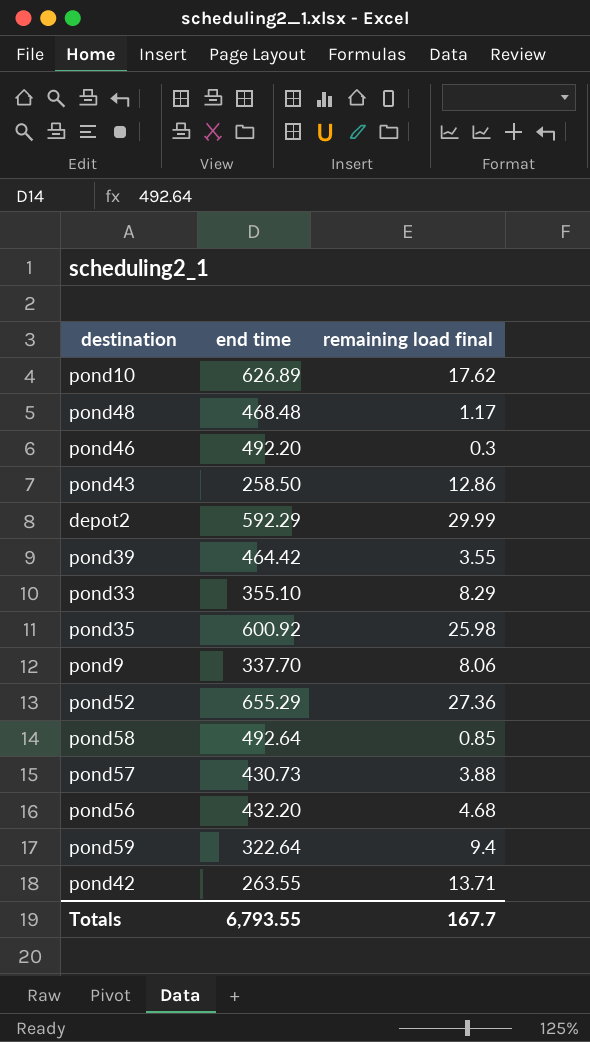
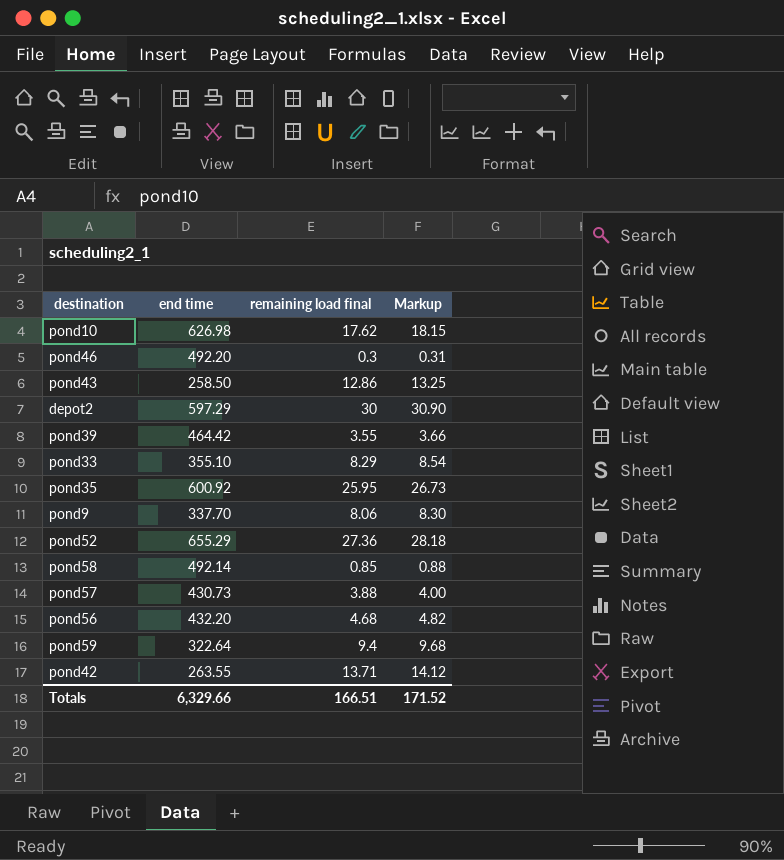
column Markup | formula: none -> [remaining load final] * 1.03
row pond48: 468.48 | 1.17 -> none
pond10 | end time: 626.89 -> 626.98
depot2 | end time: 592.29 -> 597.29
depot2 | remaining load final: 29.99 -> 30
pond35 | remaining load final: 25.98 -> 25.95
pond58 | end time: 492.64 -> 492.14
Totals | end time: 6,793.55 -> 6,329.66
Totals | remaining load final: 167.7 -> 166.51

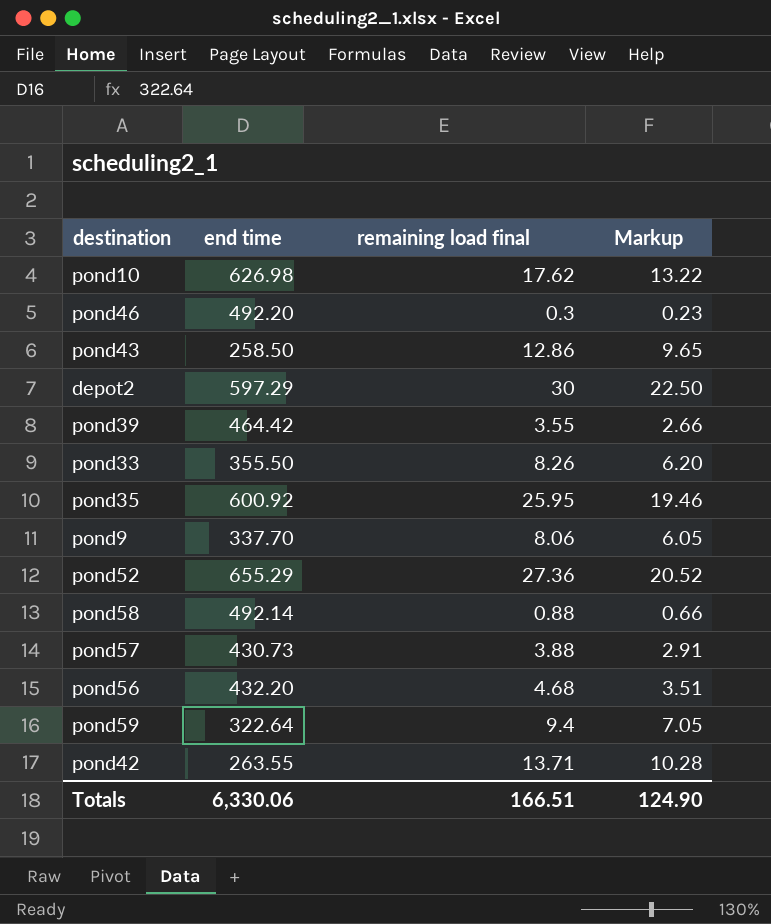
column Markup | formula: [remaining load final] * 1.03 -> [remaining load final] * 0.75
pond33 | end time: 355.10 -> 355.50
pond33 | remaining load final: 8.29 -> 8.26
pond58 | remaining load final: 0.85 -> 0.88
Totals | end time: 6,329.66 -> 6,330.06
Totals | Markup: 171.52 -> 124.90

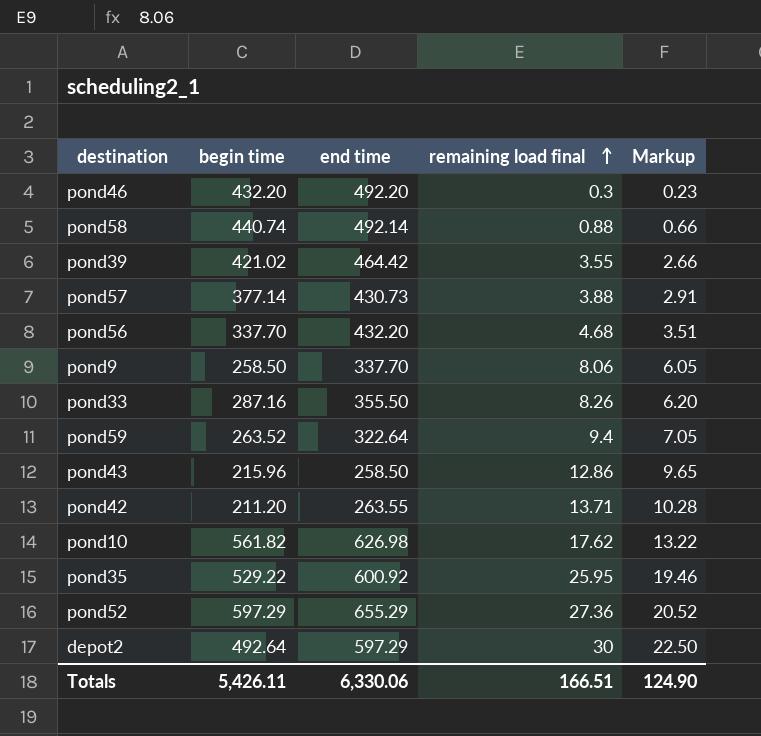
row order: none -> remaining load final ascending
column begin time | position: none -> 2

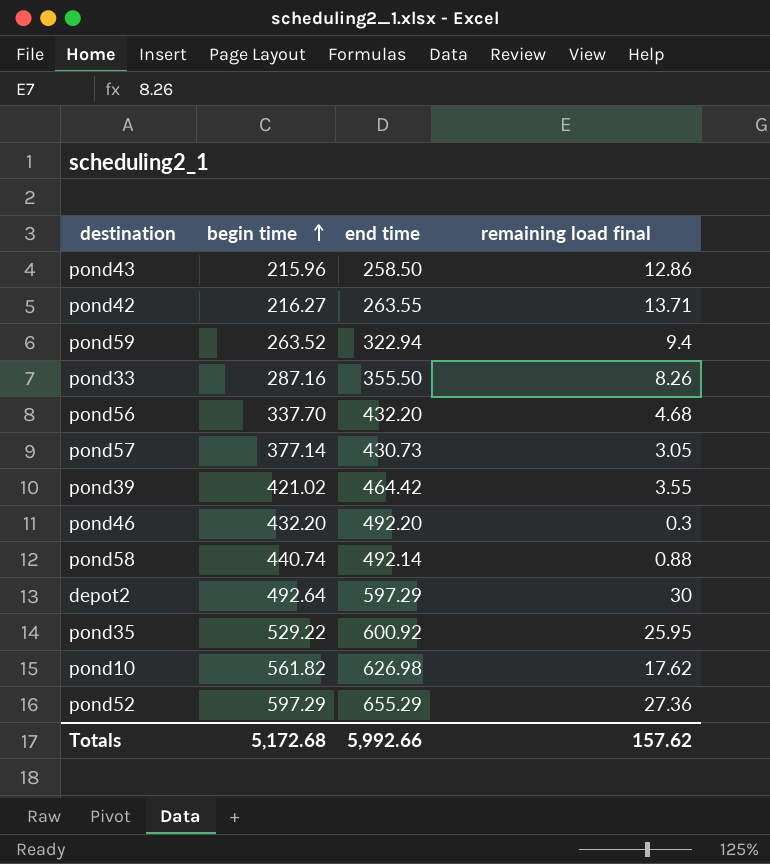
row order: remaining load final ascending -> begin time ascending
column Markup | formula: [remaining load final] * 0.75 -> none
row pond9: 258.50 | 337.70 | 8.06 | 6.05 -> none
pond42 | begin time: 211.20 -> 216.27
pond59 | end time: 322.64 -> 322.94
pond57 | remaining load final: 3.88 -> 3.05
Totals | begin time: 5,426.11 -> 5,172.68
Totals | end time: 6,330.06 -> 5,992.66
Totals | remaining load final: 166.51 -> 157.62

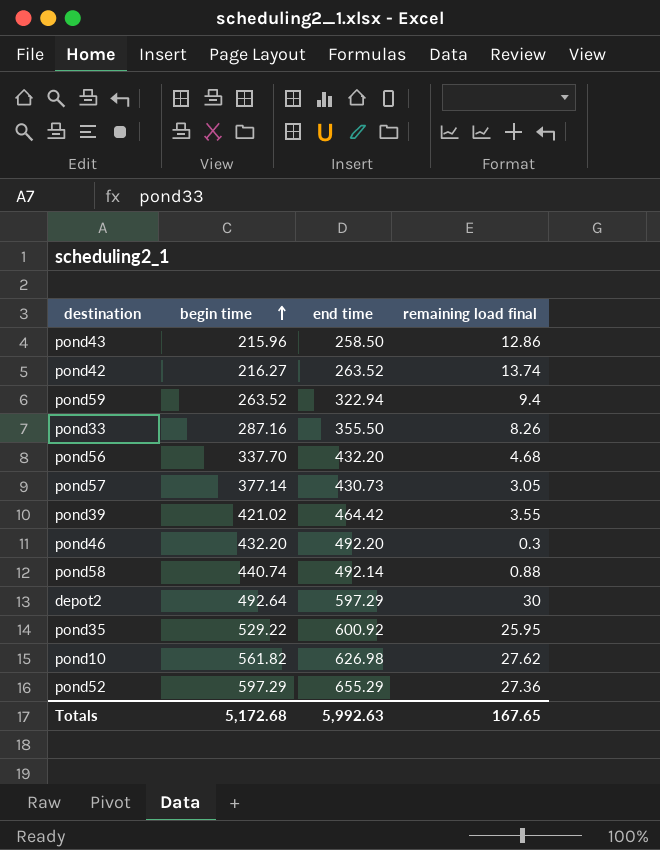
pond42 | end time: 263.55 -> 263.52
pond42 | remaining load final: 13.71 -> 13.74
pond10 | remaining load final: 17.62 -> 27.62
Totals | end time: 5,992.66 -> 5,992.63
Totals | remaining load final: 157.62 -> 167.65

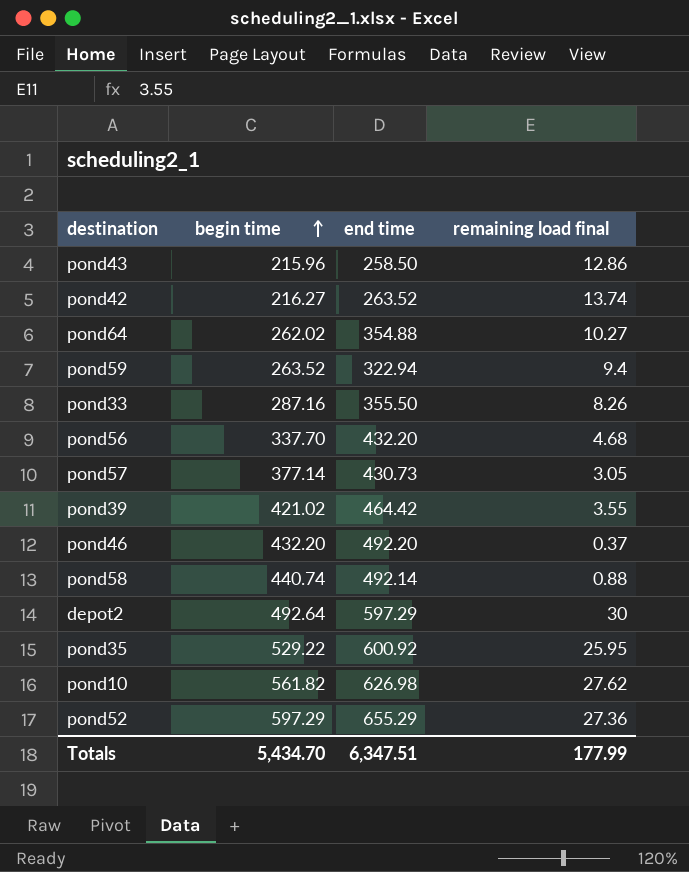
row pond64: none -> 262.02 | 354.88 | 10.27
pond46 | remaining load final: 0.3 -> 0.37
Totals | begin time: 5,172.68 -> 5,434.70
Totals | end time: 5,992.63 -> 6,347.51
Totals | remaining load final: 167.65 -> 177.99

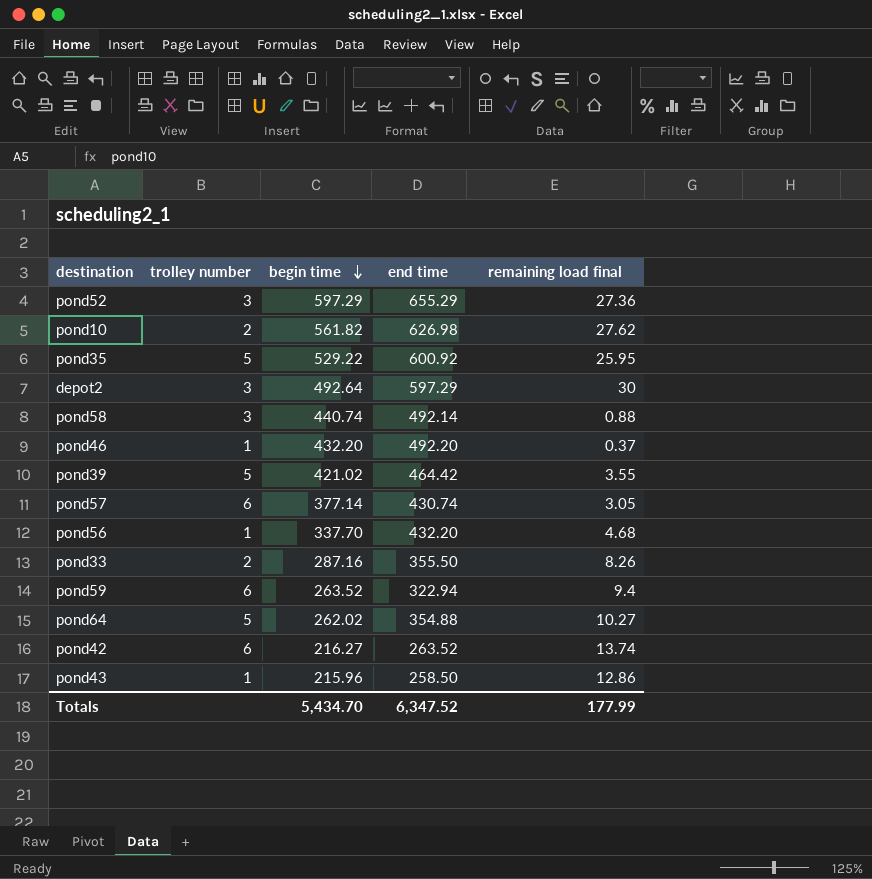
row order: begin time ascending -> begin time descending
column trolley number | position: none -> 2
pond57 | end time: 430.73 -> 430.74
Totals | end time: 6,347.51 -> 6,347.52

